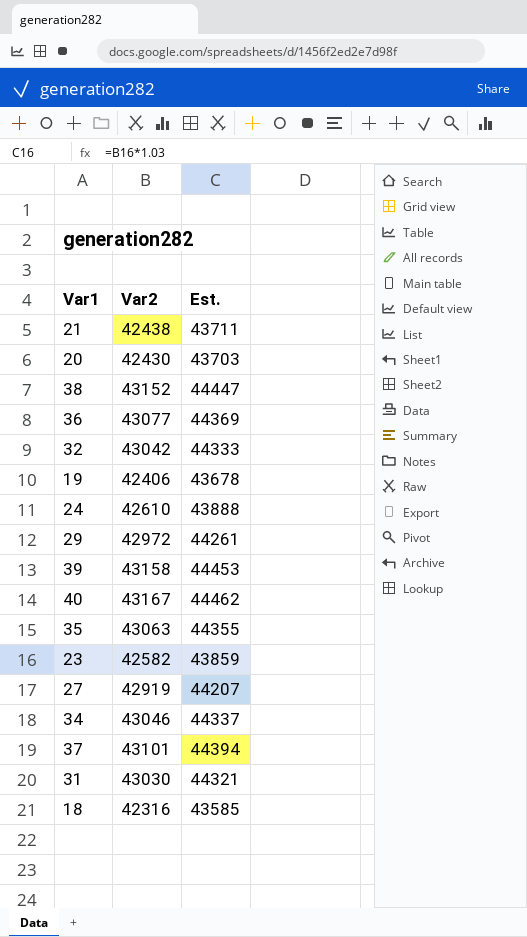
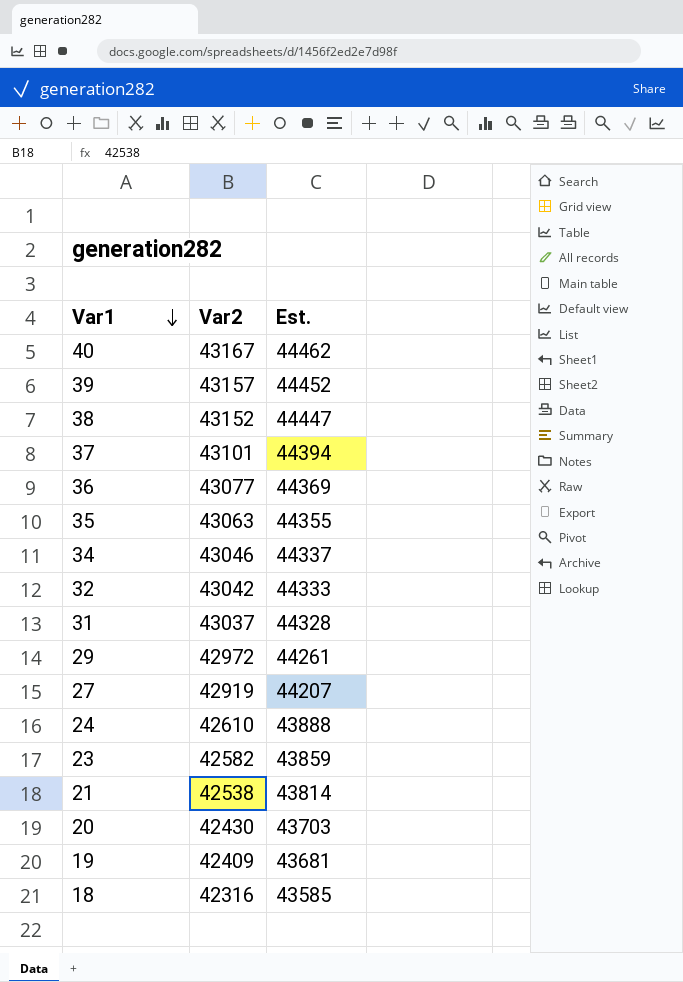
row order: none -> Var1 descending
39 | Var2: 43158 -> 43157
39 | Est.: 44453 -> 44452
31 | Var2: 43030 -> 43037
31 | Est.: 44321 -> 44328
21 | Var2: 42438 -> 42538
21 | Est.: 43711 -> 43814
19 | Var2: 42406 -> 42409
19 | Est.: 43678 -> 43681

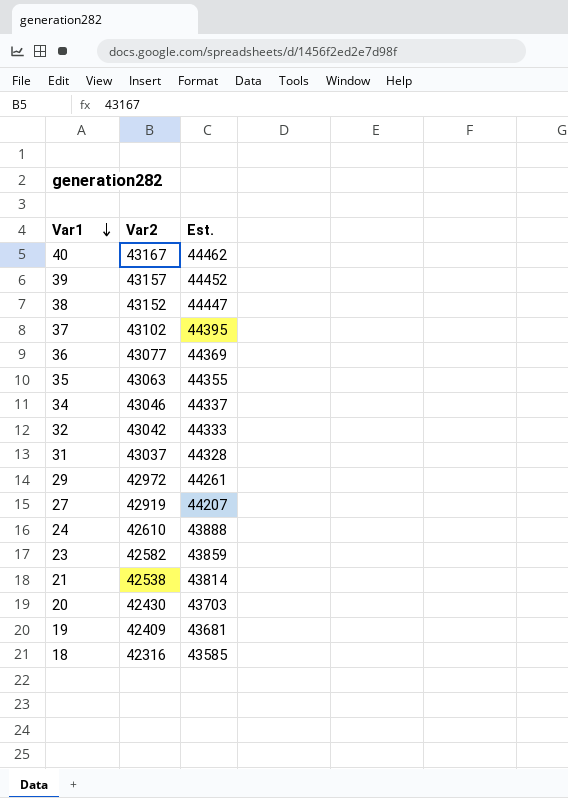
37 | Var2: 43101 -> 43102
37 | Est.: 44394 -> 44395

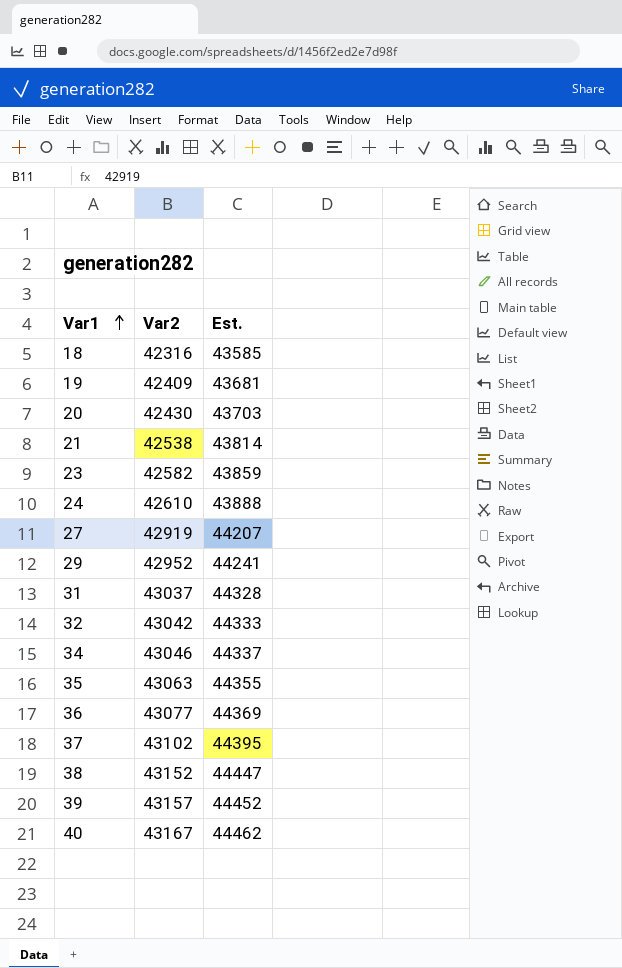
row order: Var1 descending -> Var1 ascending
29 | Var2: 42972 -> 42952
29 | Est.: 44261 -> 44241

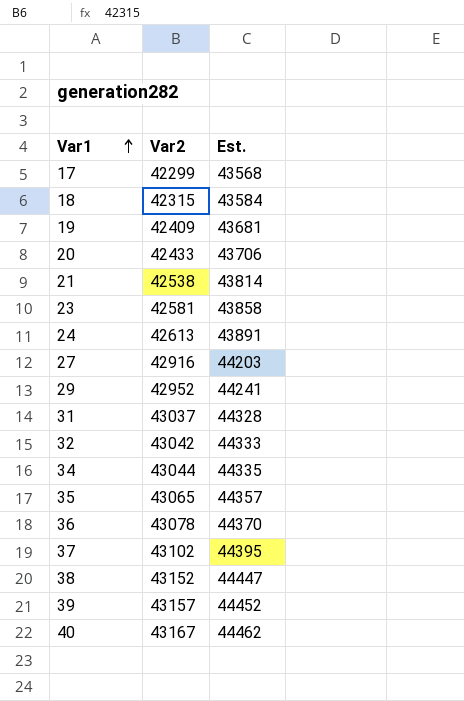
row 17: none -> 42299 | 43568
18 | Var2: 42316 -> 42315
18 | Est.: 43585 -> 43584
20 | Var2: 42430 -> 42433
20 | Est.: 43703 -> 43706
23 | Var2: 42582 -> 42581
23 | Est.: 43859 -> 43858
24 | Var2: 42610 -> 42613
24 | Est.: 43888 -> 43891
27 | Var2: 42919 -> 42916
27 | Est.: 44207 -> 44203
34 | Var2: 43046 -> 43044
34 | Est.: 44337 -> 44335
35 | Var2: 43063 -> 43065
35 | Est.: 44355 -> 44357
36 | Var2: 43077 -> 43078
36 | Est.: 44369 -> 44370

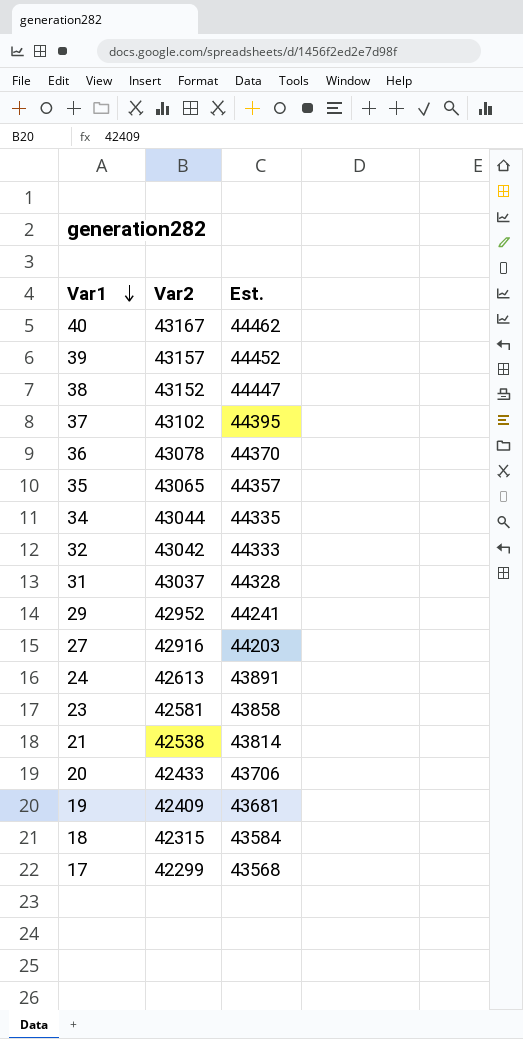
row order: Var1 ascending -> Var1 descending

